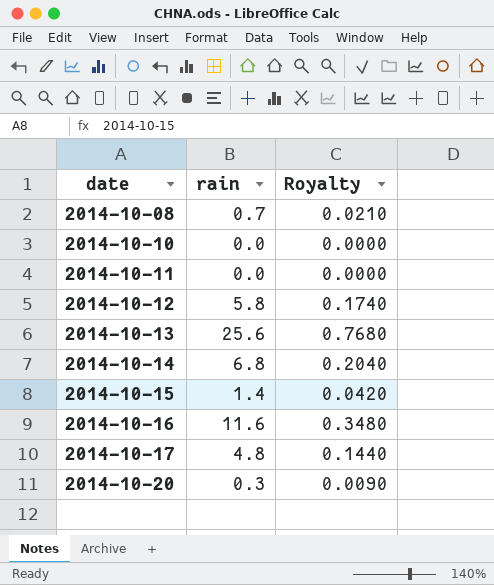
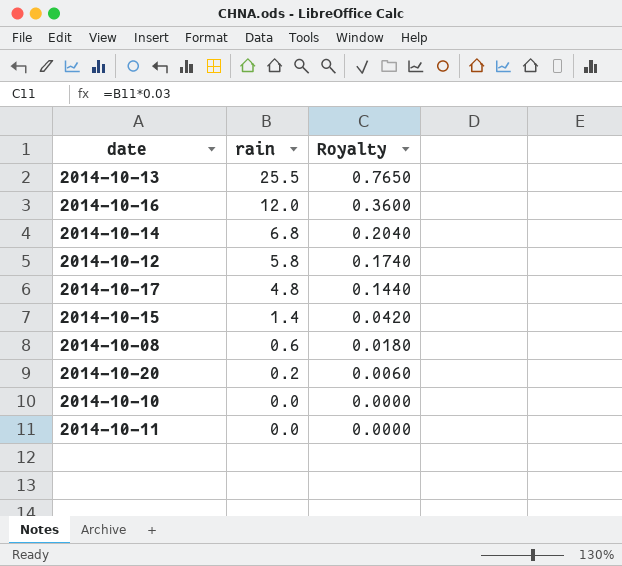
row order: date ascending -> rain descending
2014-10-13 | rain: 25.6 -> 25.5
2014-10-13 | Royalty: 0.7680 -> 0.7650
2014-10-16 | rain: 11.6 -> 12.0
2014-10-16 | Royalty: 0.3480 -> 0.3600
2014-10-08 | rain: 0.7 -> 0.6
2014-10-08 | Royalty: 0.0210 -> 0.0180
2014-10-20 | rain: 0.3 -> 0.2
2014-10-20 | Royalty: 0.0090 -> 0.0060

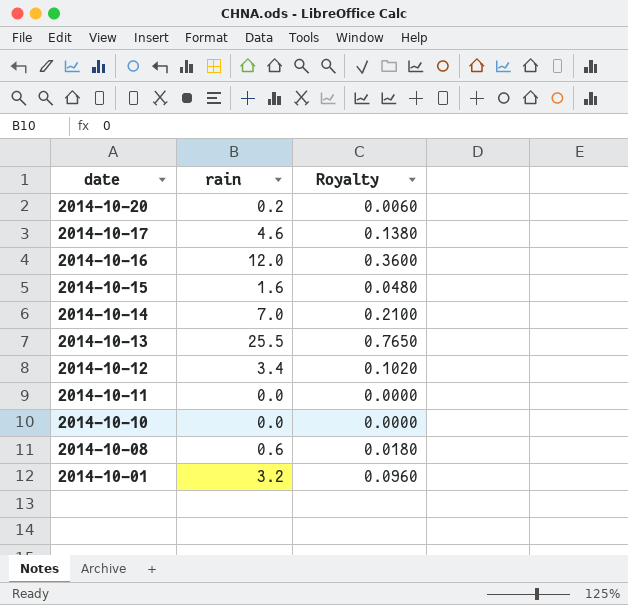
row order: rain descending -> date descending
2014-10-17 | rain: 4.8 -> 4.6
2014-10-17 | Royalty: 0.1440 -> 0.1380
2014-10-15 | rain: 1.4 -> 1.6
2014-10-15 | Royalty: 0.0420 -> 0.0480
2014-10-14 | rain: 6.8 -> 7.0
2014-10-14 | Royalty: 0.2040 -> 0.2100
2014-10-12 | rain: 5.8 -> 3.4
2014-10-12 | Royalty: 0.1740 -> 0.1020
row 2014-10-01: none -> 3.2 | 0.0960

